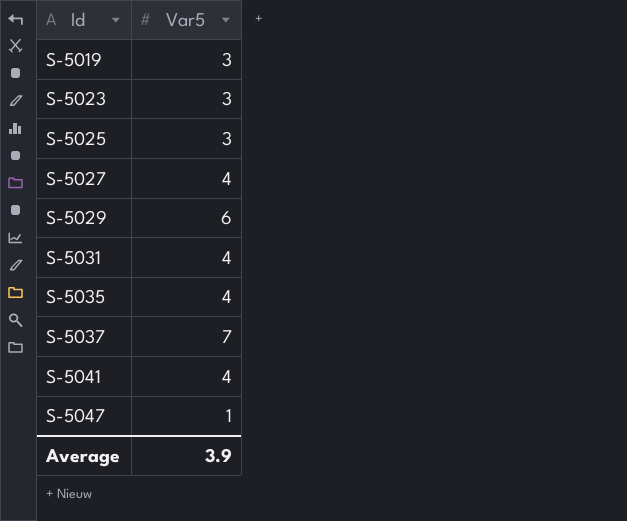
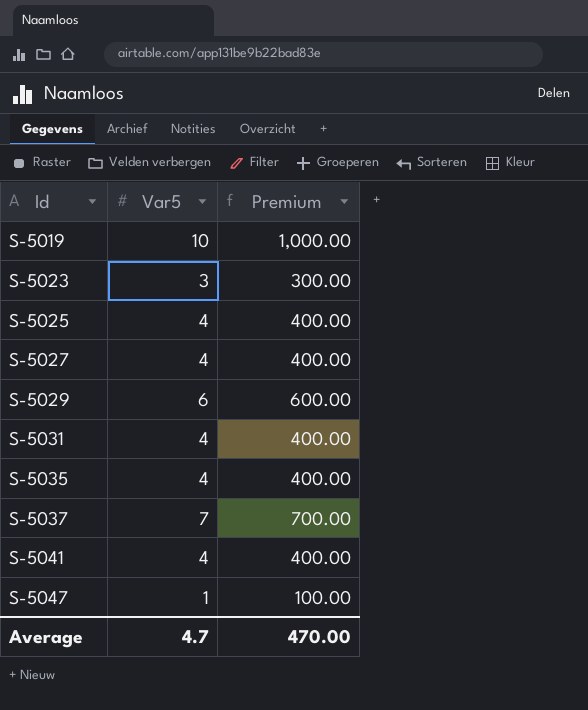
column Premium | formula: none -> [Var5] * 100
S-5019 | Var5: 3 -> 10
S-5025 | Var5: 3 -> 4
Average | Var5: 3.9 -> 4.7

